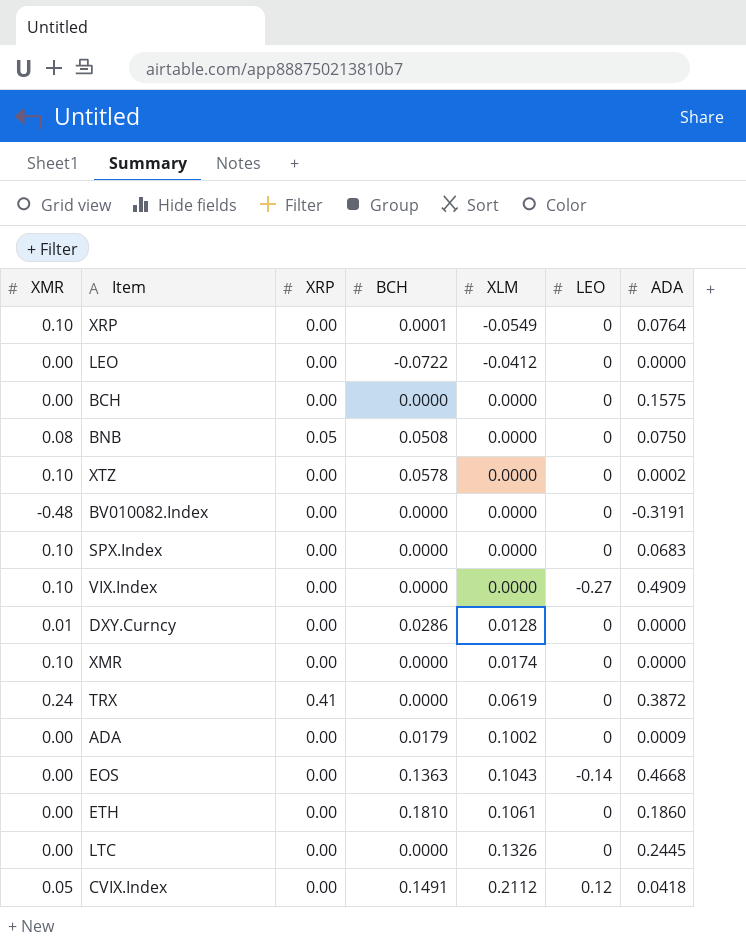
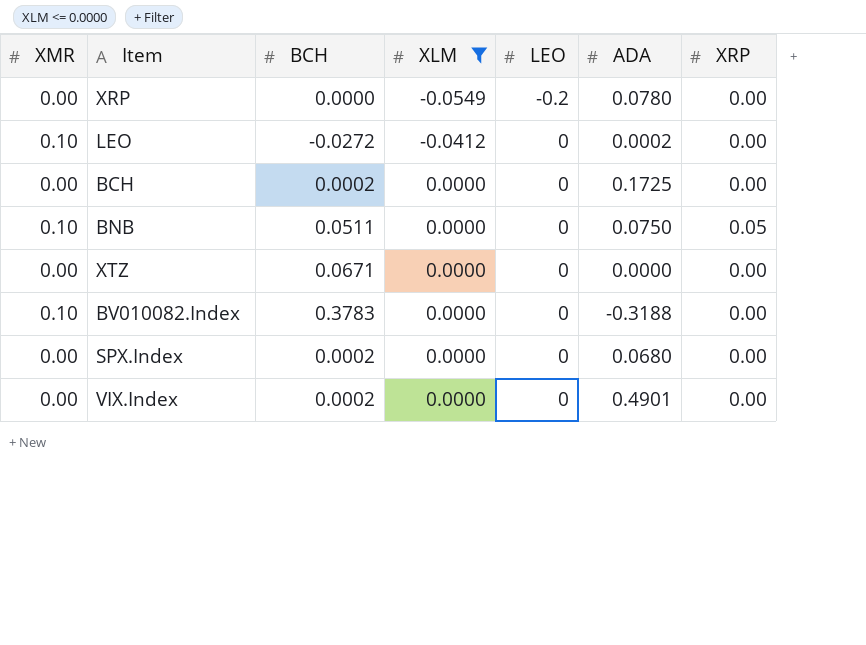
filter: none -> XLM <= 0.0000
column XRP | position: 3 -> 7
XRP | XMR: 0.10 -> 0.00
XRP | BCH: 0.0001 -> 0.0000
XRP | LEO: 0 -> -0.2
XRP | ADA: 0.0764 -> 0.0780
LEO | XMR: 0.00 -> 0.10
LEO | BCH: -0.0722 -> -0.0272
LEO | ADA: 0.0000 -> 0.0002
BCH | BCH: 0.0000 -> 0.0002
BCH | ADA: 0.1575 -> 0.1725
BNB | XMR: 0.08 -> 0.10
BNB | BCH: 0.0508 -> 0.0511
XTZ | XMR: 0.10 -> 0.00
XTZ | BCH: 0.0578 -> 0.0671
XTZ | ADA: 0.0002 -> 0.0000
BV010082.Index | XMR: -0.48 -> 0.10
BV010082.Index | BCH: 0.0000 -> 0.3783
BV010082.Index | ADA: -0.3191 -> -0.3188
SPX.Index | XMR: 0.10 -> 0.00
SPX.Index | BCH: 0.0000 -> 0.0002
SPX.Index | ADA: 0.0683 -> 0.0680
VIX.Index | XMR: 0.10 -> 0.00
VIX.Index | BCH: 0.0000 -> 0.0002
VIX.Index | LEO: -0.27 -> 0
VIX.Index | ADA: 0.4909 -> 0.4901

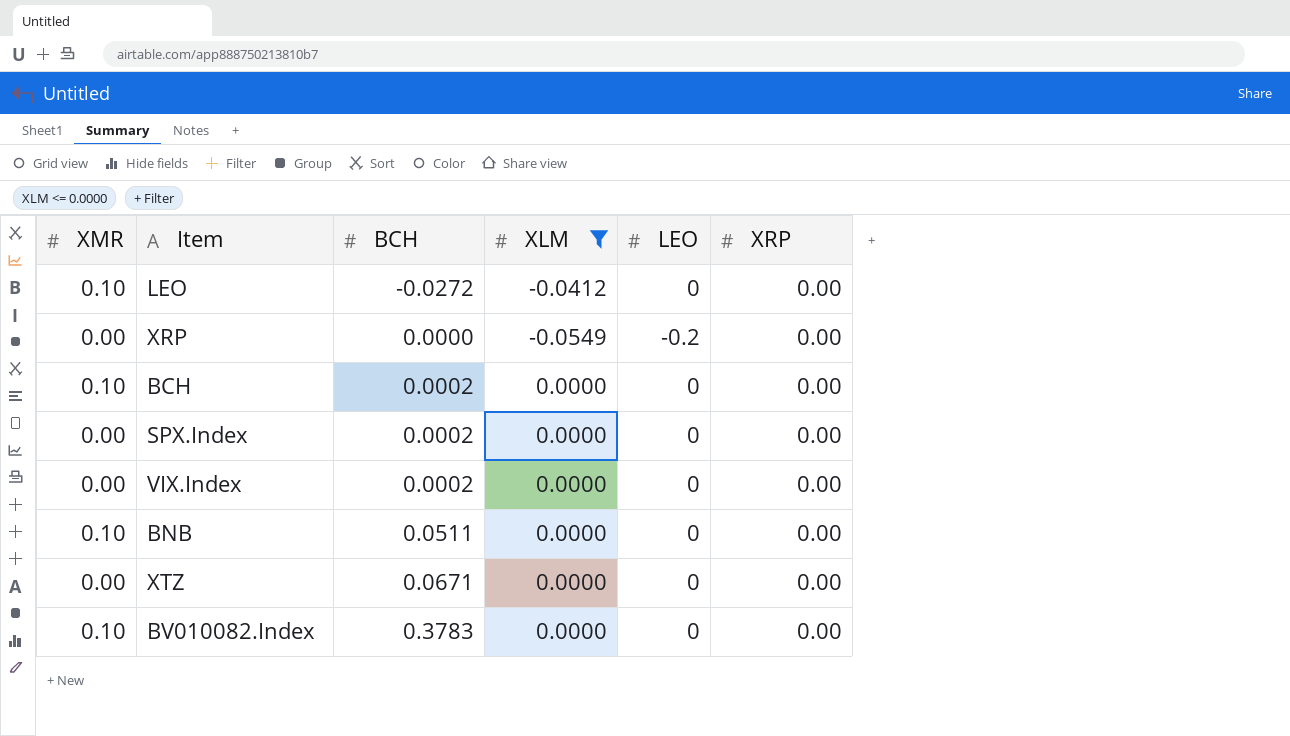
row order: XLM ascending -> BCH ascending
column ADA | position: 6 -> none
BCH | XMR: 0.00 -> 0.10
BNB | XRP: 0.05 -> 0.00

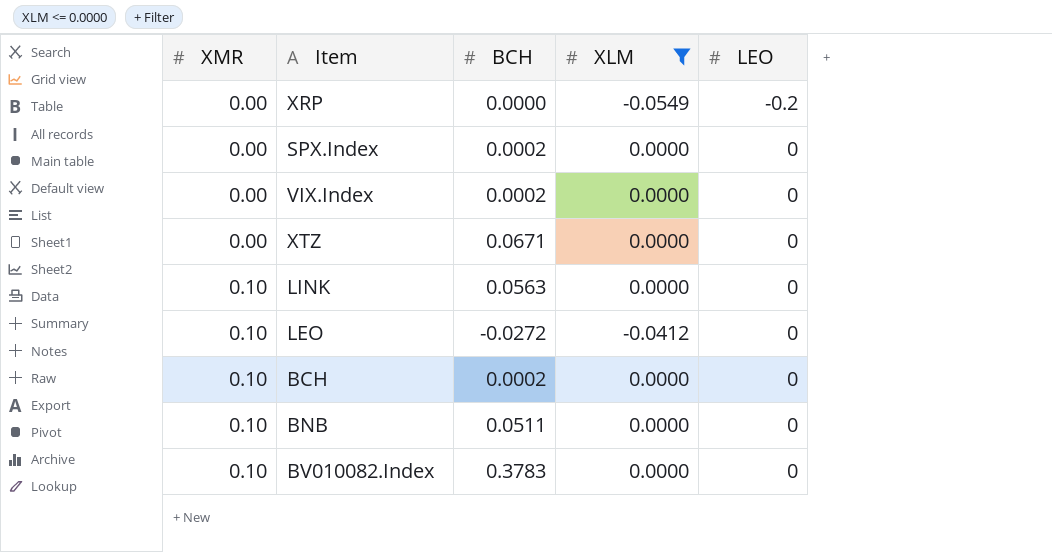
row order: BCH ascending -> XMR ascending
column XRP | position: 6 -> none
row LINK: none -> 0.10 | 0.0563 | 0.0000 | 0

